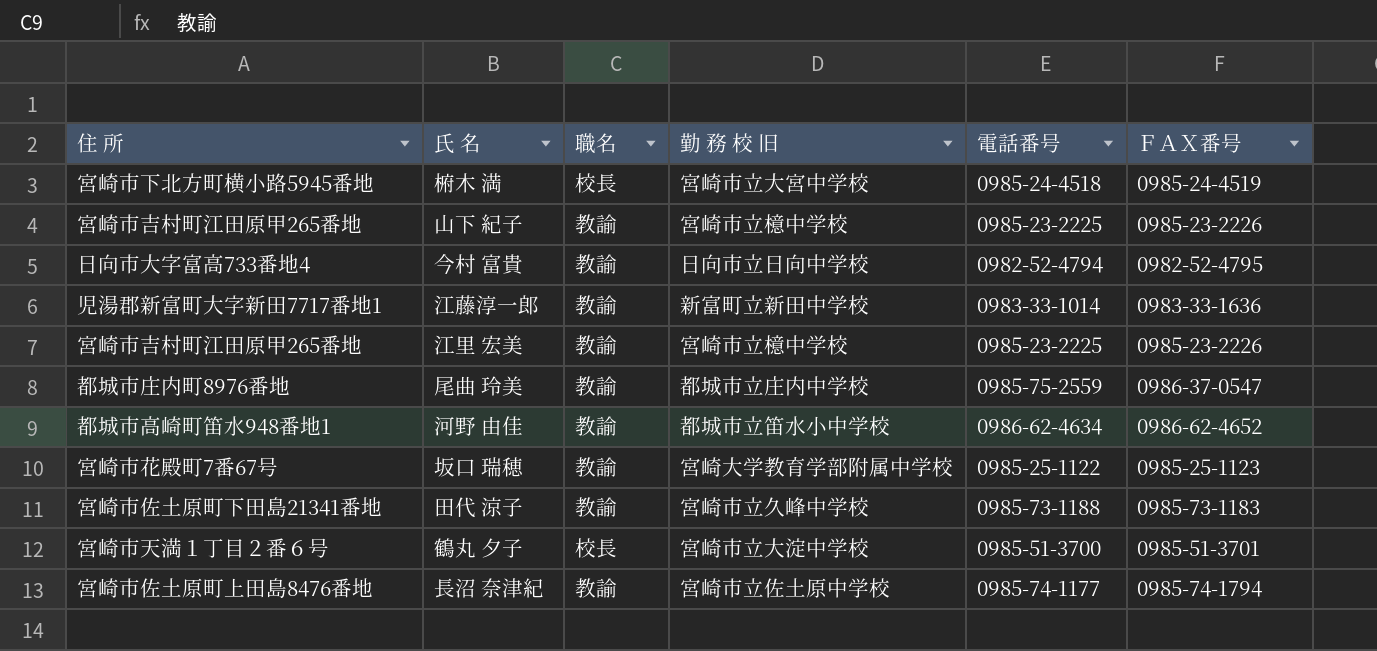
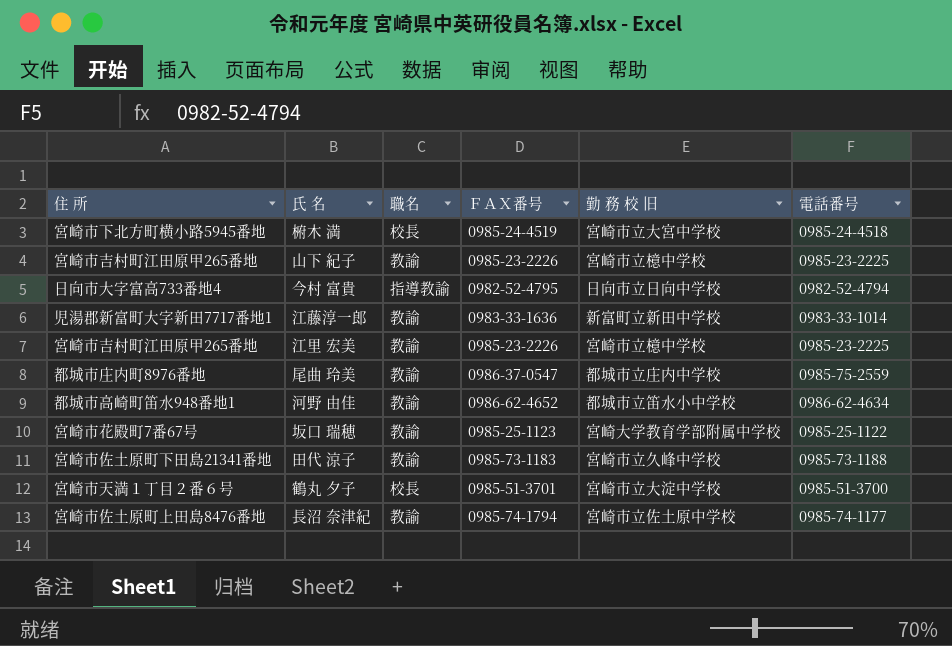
column ＦＡＸ番号 | position: 6 -> 4
今村 富貴 | 職名: 教諭 -> 指導教諭

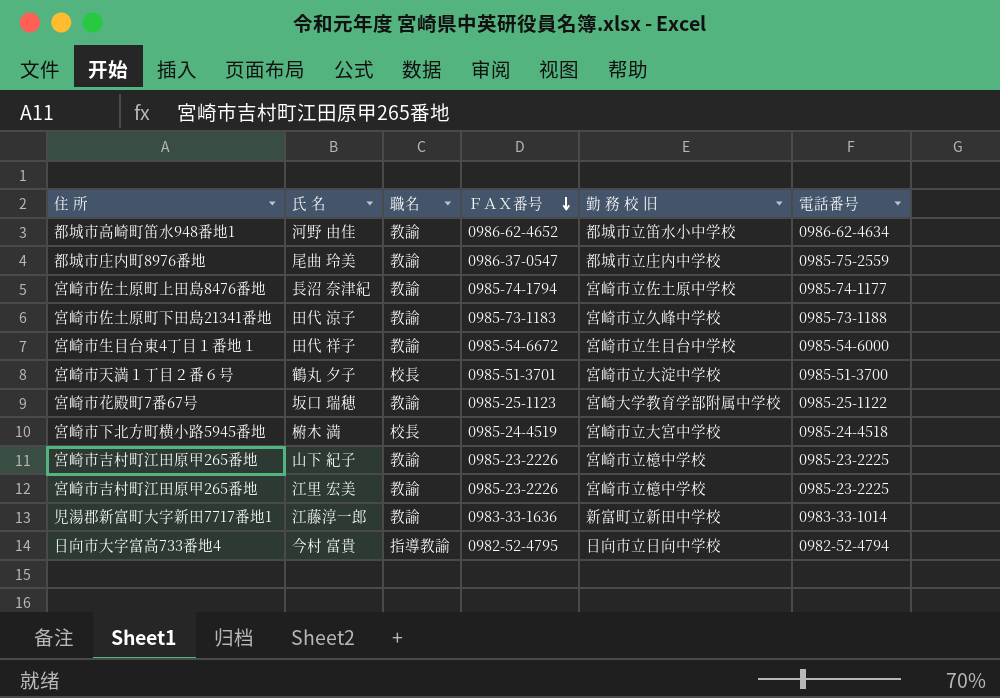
row order: none -> ＦＡＸ番号 descending
row 田代 祥子: none -> 宮崎市生目台東4丁目１番地１ | 教諭 | 0985-54-6672 | 宮崎市立生目台中学校 | 0985-54-6000

